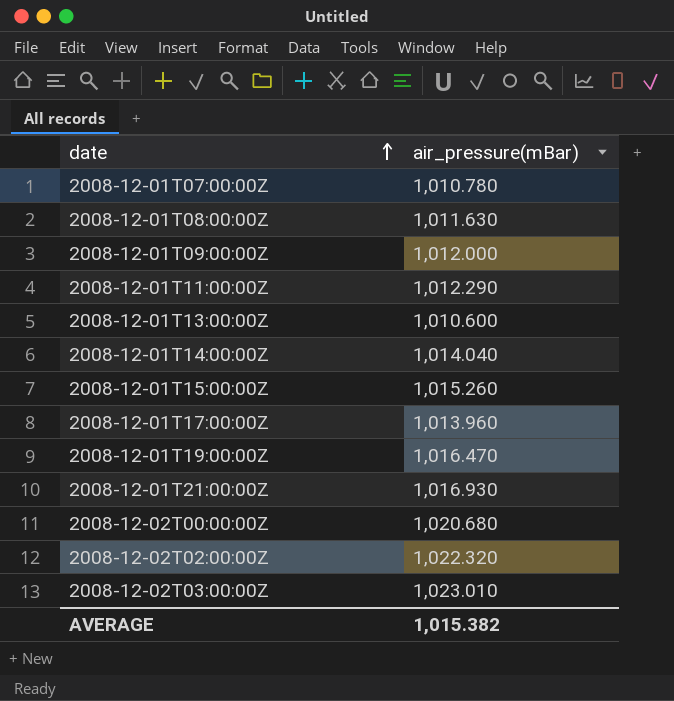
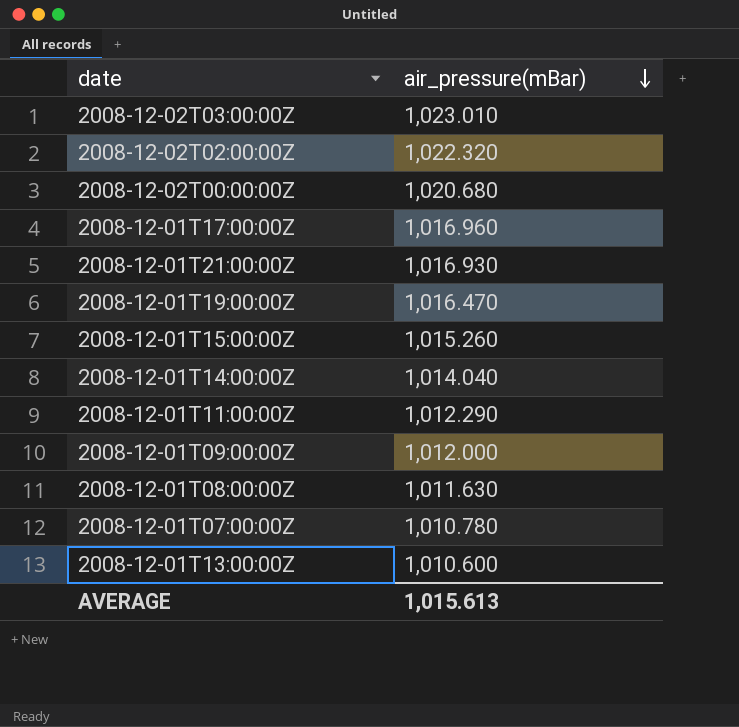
row order: date ascending -> air_pressure(mBar) descending
2008-12-01T17:00:00Z | air_pressure(mBar): 1,013.960 -> 1,016.960
AVERAGE | air_pressure(mBar): 1,015.382 -> 1,015.613

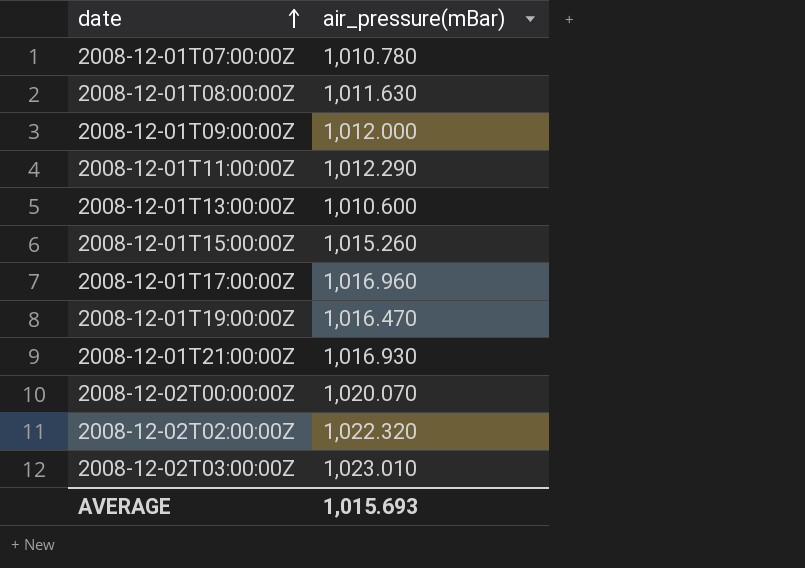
row order: air_pressure(mBar) descending -> date ascending
row 2008-12-01T14:00:00Z: 1,014.040 -> none
2008-12-02T00:00:00Z | air_pressure(mBar): 1,020.680 -> 1,020.070
AVERAGE | air_pressure(mBar): 1,015.613 -> 1,015.693

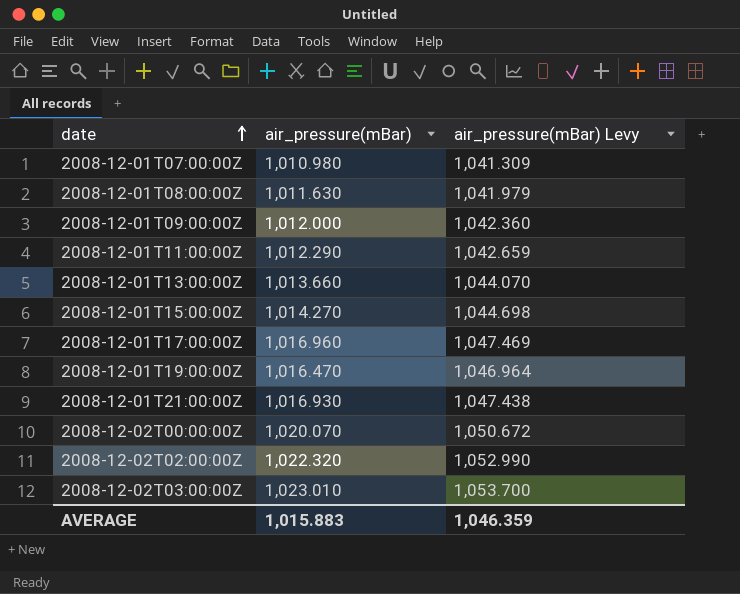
column air_pressure(mBar) Levy | formula: none -> [air_pressure(mBar)] * 1.03
2008-12-01T07:00:00Z | air_pressure(mBar): 1,010.780 -> 1,010.980
2008-12-01T13:00:00Z | air_pressure(mBar): 1,010.600 -> 1,013.660
2008-12-01T15:00:00Z | air_pressure(mBar): 1,015.260 -> 1,014.270
AVERAGE | air_pressure(mBar): 1,015.693 -> 1,015.883

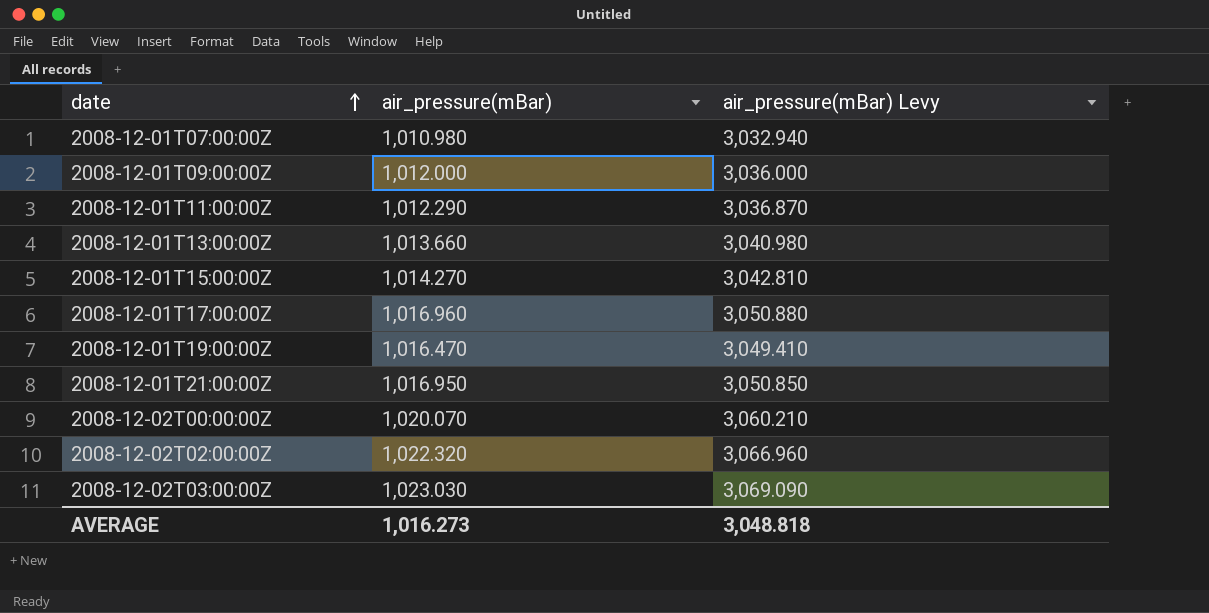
column air_pressure(mBar) Levy | formula: [air_pressure(mBar)] * 1.03 -> [air_pressure(mBar)] * 3
row 2008-12-01T08:00:00Z: 1,011.630 | 1,041.979 -> none
2008-12-01T21:00:00Z | air_pressure(mBar): 1,016.930 -> 1,016.950
2008-12-02T03:00:00Z | air_pressure(mBar): 1,023.010 -> 1,023.030
AVERAGE | air_pressure(mBar): 1,015.883 -> 1,016.273
AVERAGE | air_pressure(mBar) Levy: 1,046.359 -> 3,048.818

